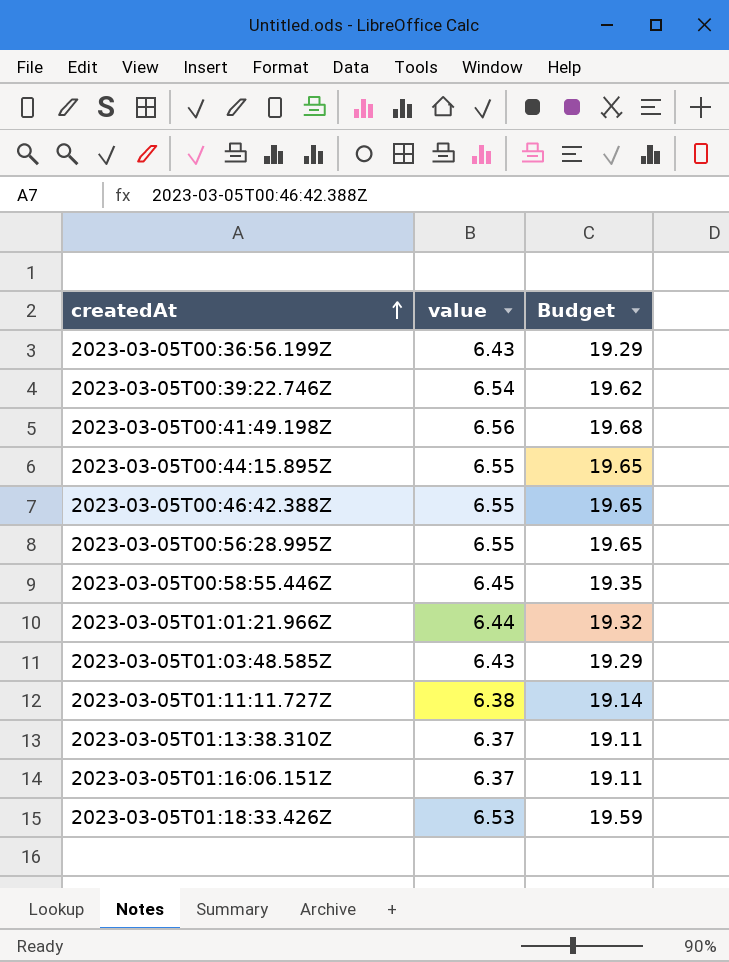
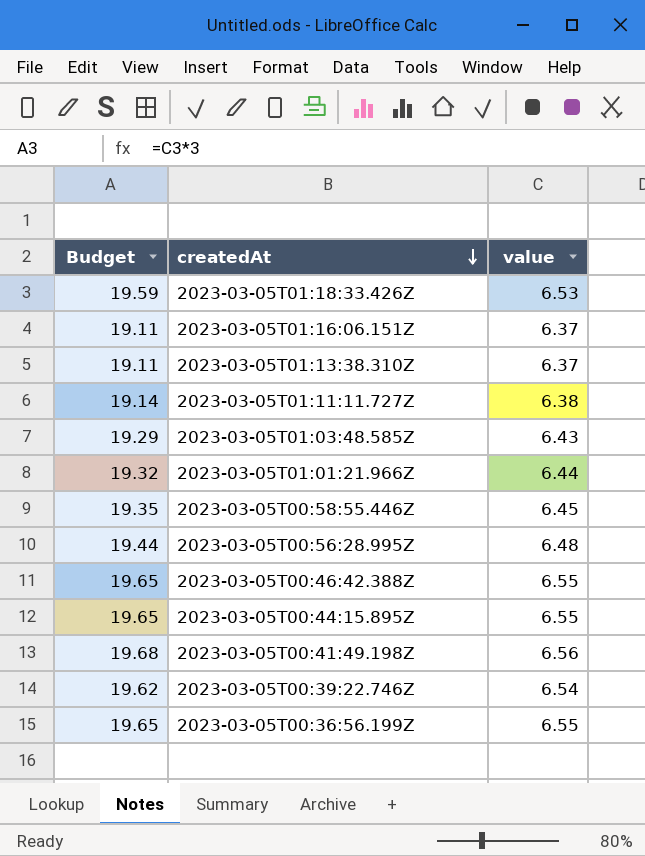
row order: createdAt ascending -> createdAt descending
column Budget | position: 3 -> 1
2023-03-05T00:56:28.995Z | Budget: 19.65 -> 19.44
2023-03-05T00:56:28.995Z | value: 6.55 -> 6.48
2023-03-05T00:36:56.199Z | Budget: 19.29 -> 19.65
2023-03-05T00:36:56.199Z | value: 6.43 -> 6.55

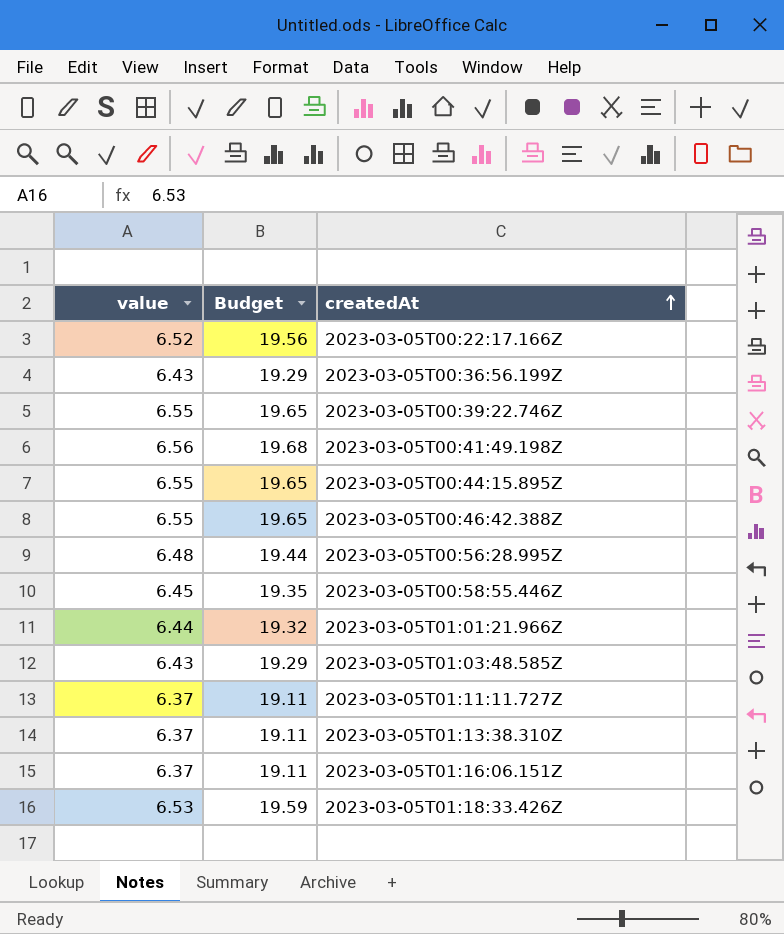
row order: createdAt descending -> createdAt ascending
column value | position: 3 -> 1
row 2023-03-05T00:22:17.166Z: none -> 6.52 | 19.56
2023-03-05T00:36:56.199Z | value: 6.55 -> 6.43
2023-03-05T00:36:56.199Z | Budget: 19.65 -> 19.29
2023-03-05T00:39:22.746Z | value: 6.54 -> 6.55
2023-03-05T00:39:22.746Z | Budget: 19.62 -> 19.65
2023-03-05T01:11:11.727Z | value: 6.38 -> 6.37
2023-03-05T01:11:11.727Z | Budget: 19.14 -> 19.11

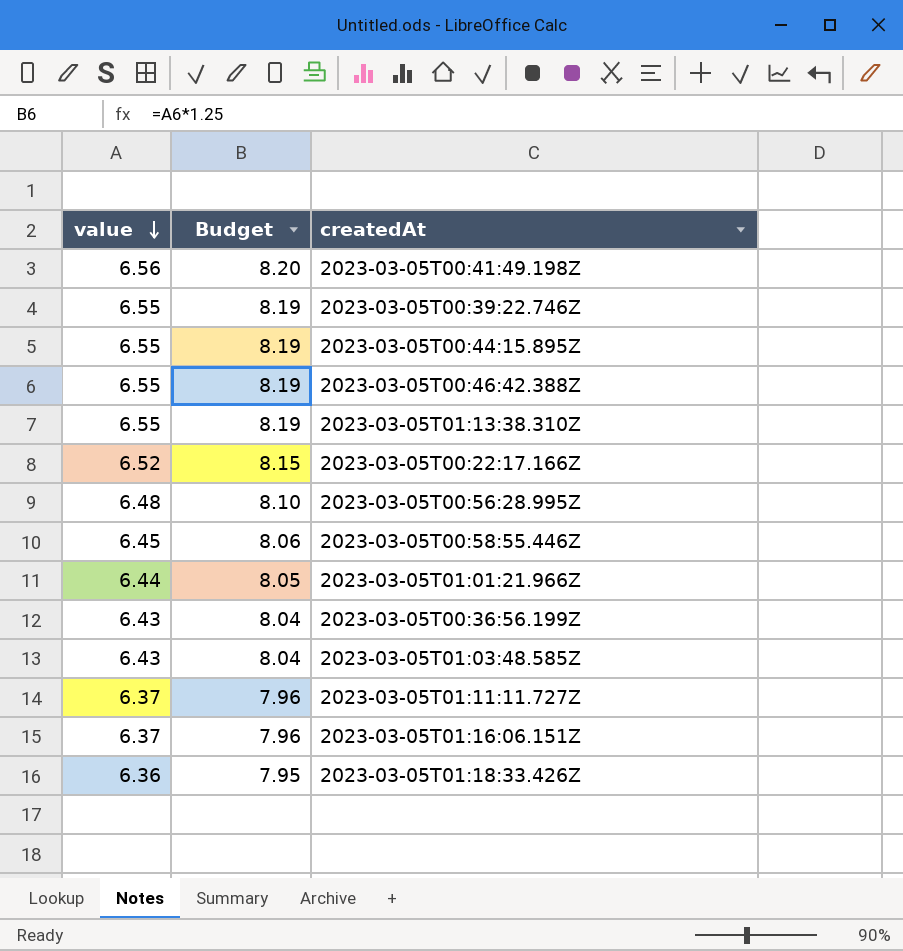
row order: createdAt ascending -> value descending
column Budget | formula: [value] * 3 -> [value] * 1.25
2023-03-05T01:13:38.310Z | value: 6.37 -> 6.55
2023-03-05T01:18:33.426Z | value: 6.53 -> 6.36

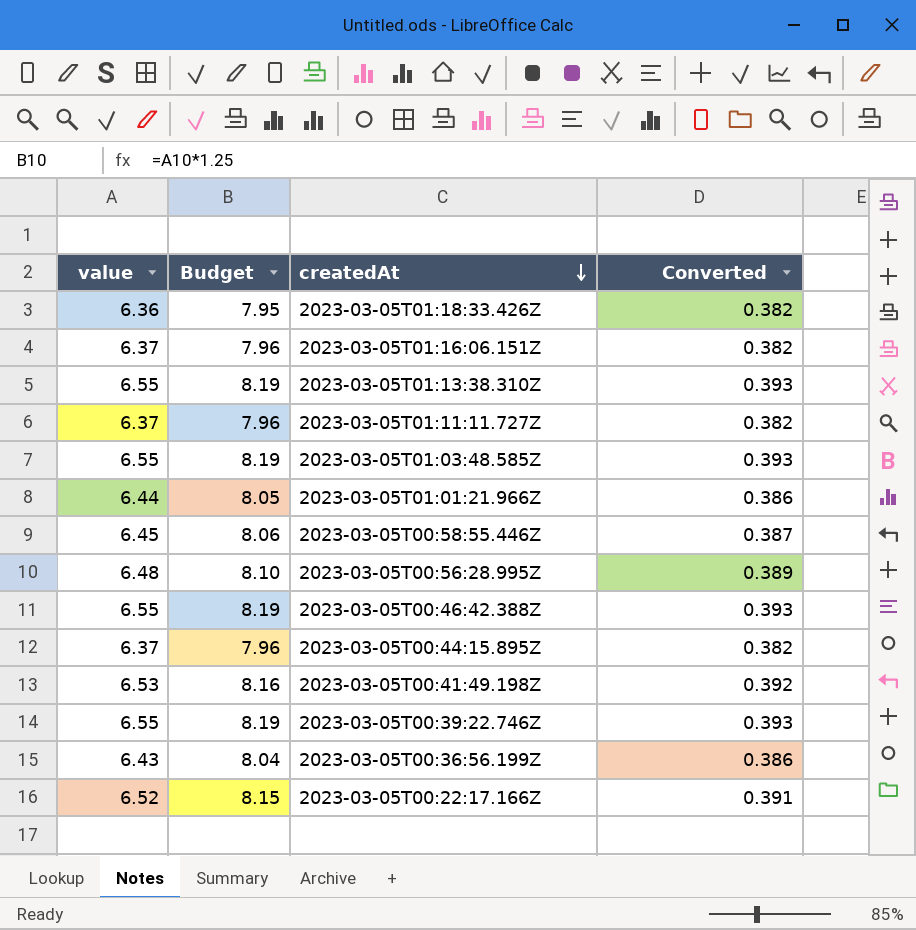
row order: value descending -> createdAt descending
column Converted | formula: none -> [value] * 0.06
2023-03-05T01:03:48.585Z | value: 6.43 -> 6.55
2023-03-05T01:03:48.585Z | Budget: 8.04 -> 8.19
2023-03-05T00:44:15.895Z | value: 6.55 -> 6.37
2023-03-05T00:44:15.895Z | Budget: 8.19 -> 7.96
2023-03-05T00:41:49.198Z | value: 6.56 -> 6.53
2023-03-05T00:41:49.198Z | Budget: 8.20 -> 8.16

